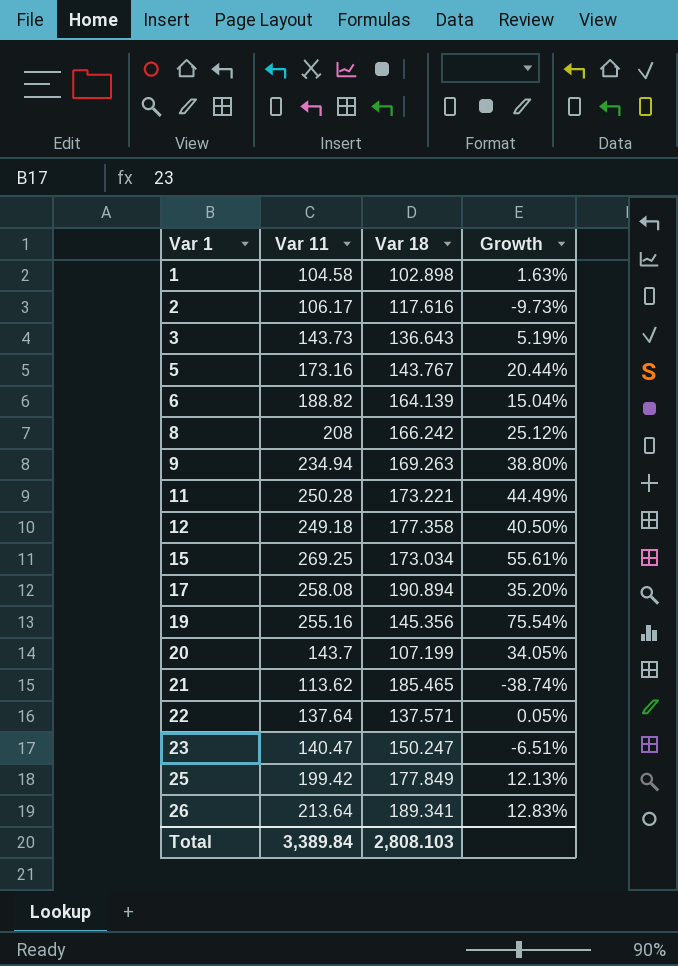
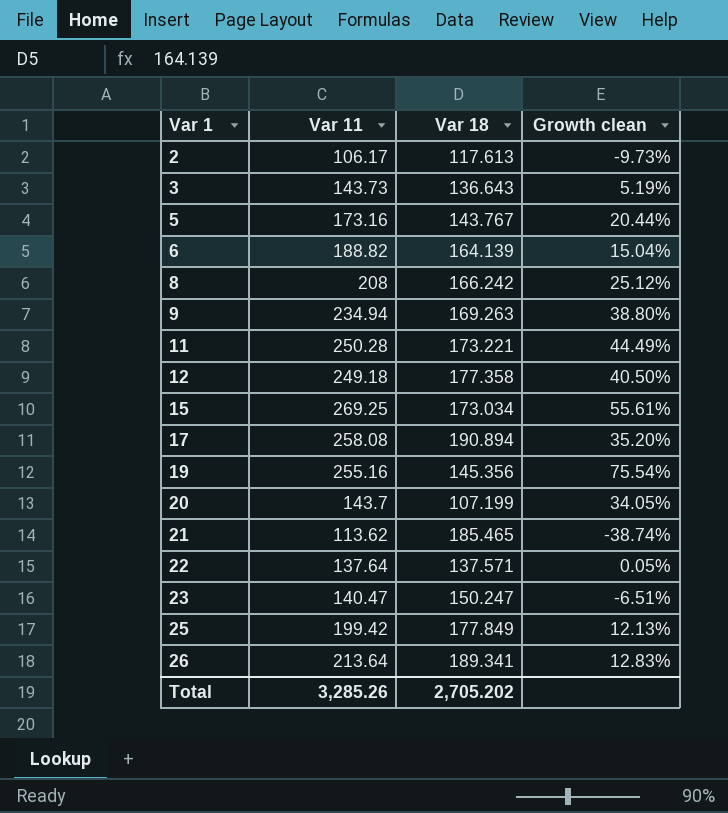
column name: Growth -> Growth clean
row 1: 104.58 | 102.898 | 1.63% -> none
2 | Var 18: 117.616 -> 117.613
Total | Var 11: 3,389.84 -> 3,285.26
Total | Var 18: 2,808.103 -> 2,705.202

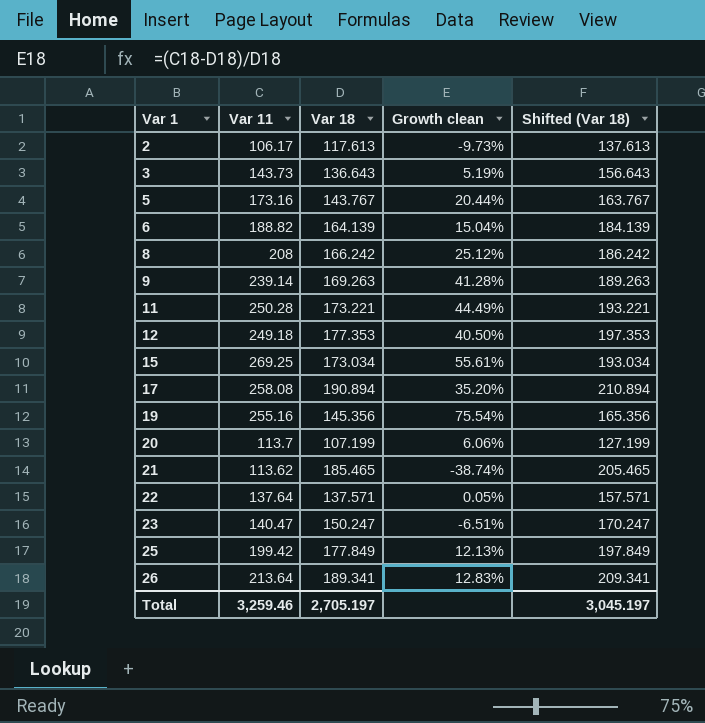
column Shifted (Var 18) | formula: none -> [Var 18] + 20
9 | Var 11: 234.94 -> 239.14
9 | Growth clean: 38.80% -> 41.28%
12 | Var 18: 177.358 -> 177.353
20 | Var 11: 143.7 -> 113.7
20 | Growth clean: 34.05% -> 6.06%
Total | Var 11: 3,285.26 -> 3,259.46
Total | Var 18: 2,705.202 -> 2,705.197

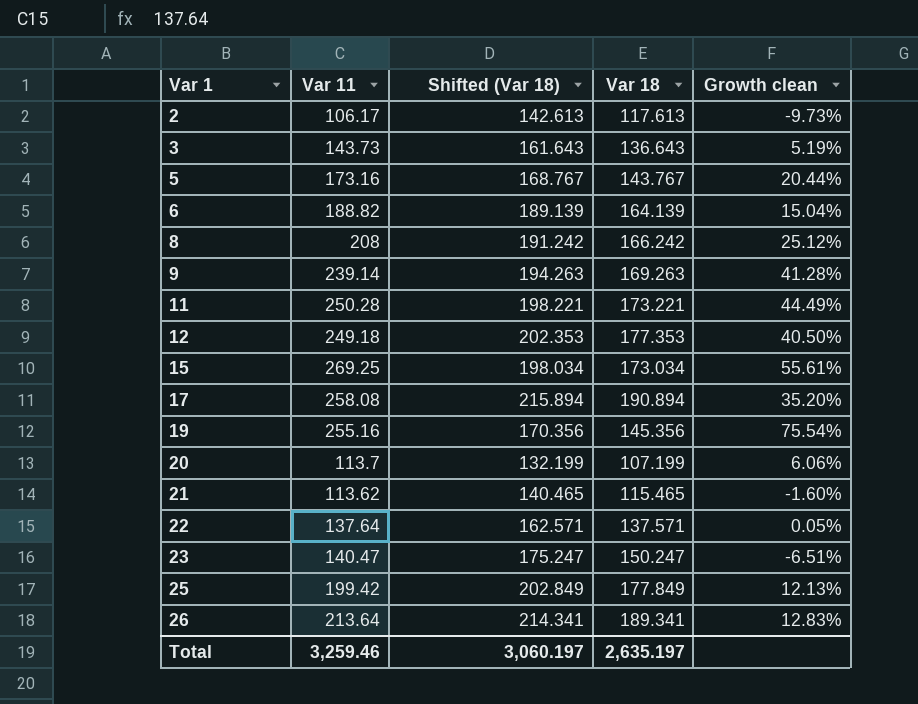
column Shifted (Var 18) | formula: [Var 18] + 20 -> [Var 18] + 25
column Shifted (Var 18) | position: 5 -> 3
21 | Var 18: 185.465 -> 115.465
21 | Growth clean: -38.74% -> -1.60%
Total | Shifted (Var 18): 3,045.197 -> 3,060.197
Total | Var 18: 2,705.197 -> 2,635.197

